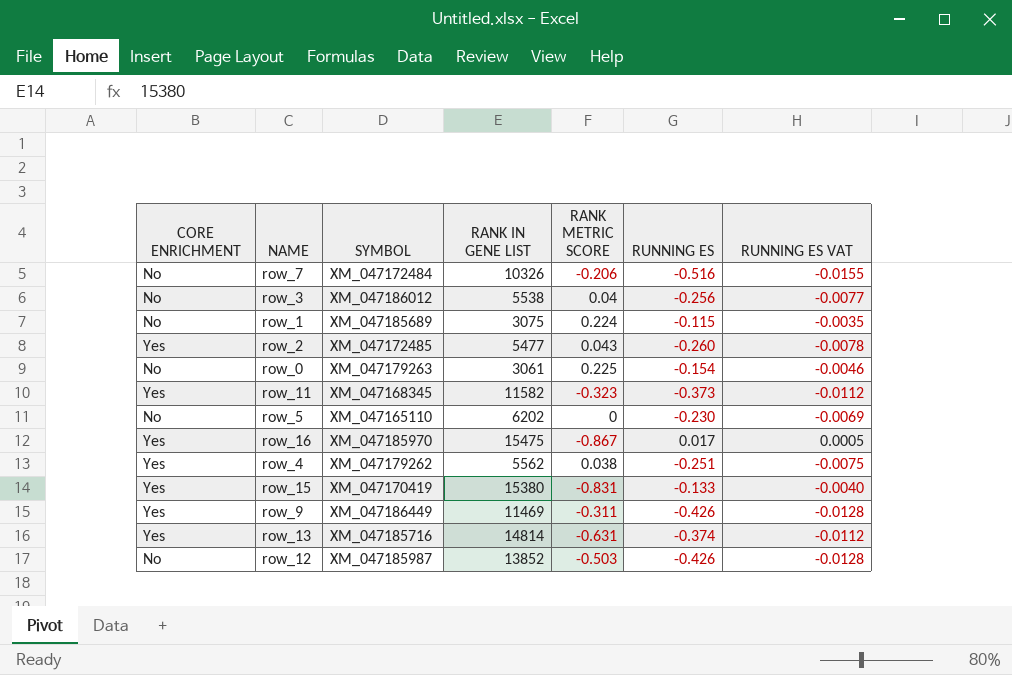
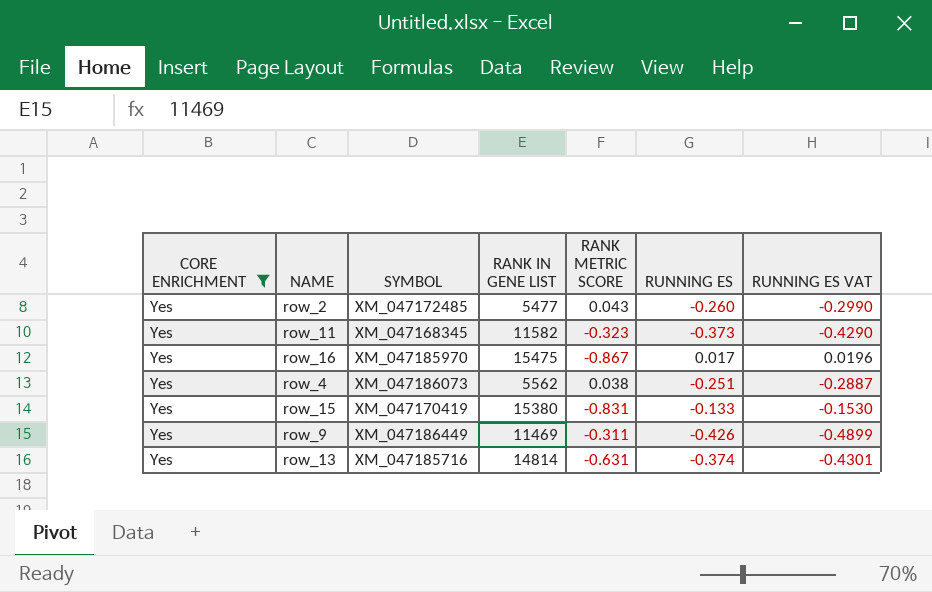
filter: none -> CORE ENRICHMENT = Yes
column RUNNING ES VAT | formula: [RUNNING ES] * 0.03 -> [RUNNING ES] * 1.15
row_4 | SYMBOL: XM_047179262 -> XM_047186073

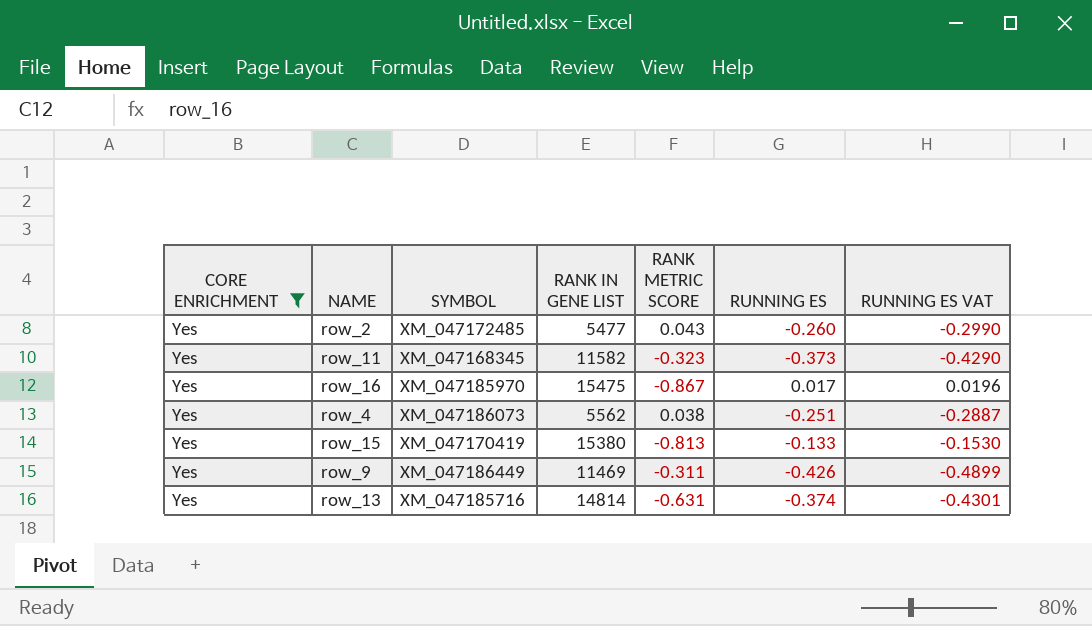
row_15 | RANK METRIC SCORE: -0.831 -> -0.813

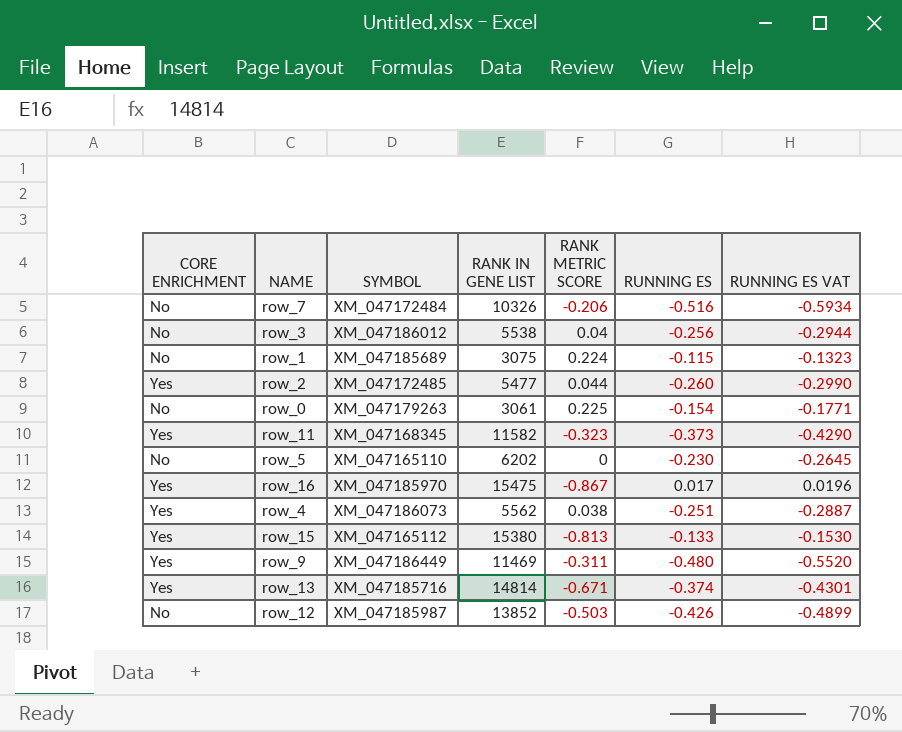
filter: CORE ENRICHMENT = Yes -> none
row_2 | RANK METRIC SCORE: 0.043 -> 0.044
row_15 | SYMBOL: XM_047170419 -> XM_047165112
row_9 | RUNNING ES: -0.426 -> -0.480
row_9 | RUNNING ES VAT: -0.4899 -> -0.5520
row_13 | RANK METRIC SCORE: -0.631 -> -0.671

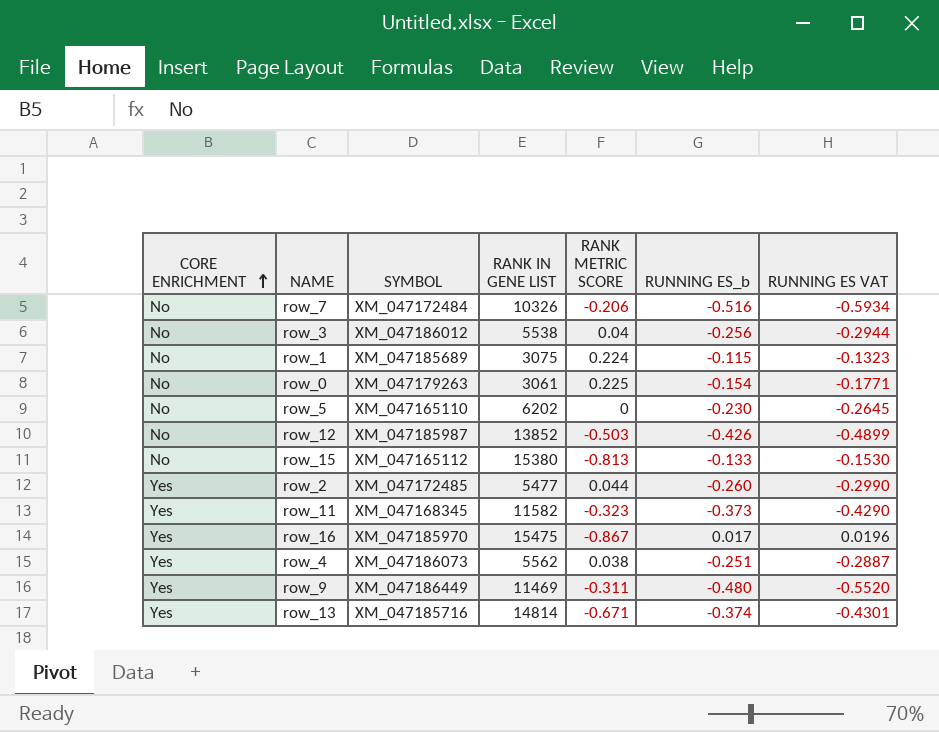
row order: none -> CORE ENRICHMENT ascending
column name: RUNNING ES -> RUNNING ES_b
row_15 | CORE ENRICHMENT: Yes -> No

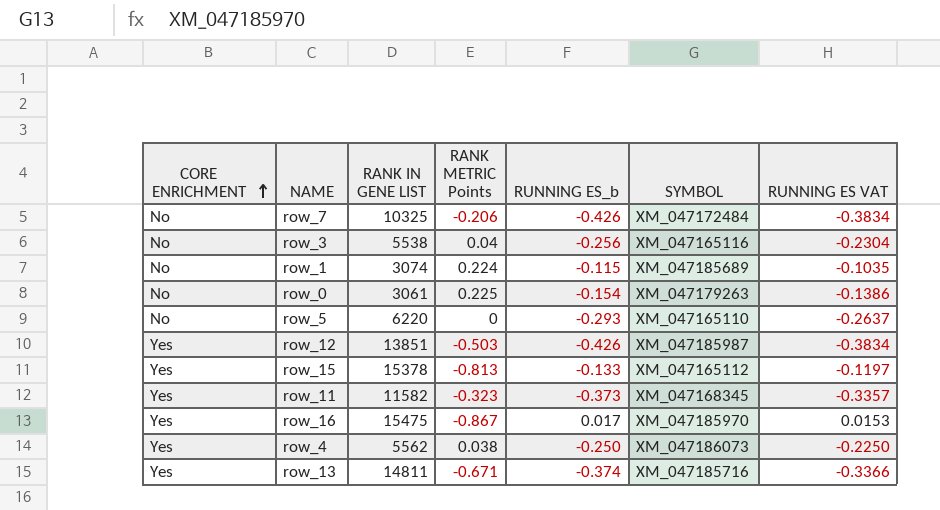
column name: RANK METRIC SCORE -> RANK METRIC Points
column SYMBOL | position: 3 -> 6
column RUNNING ES VAT | formula: [RUNNING ES_b] * 1.15 -> [RUNNING ES_b] * 0.9
row row_2: Yes | XM_047172485 | 5477 | 0.044 | -0.260 | -0.2990 -> none
row row_9: Yes | XM_047186449 | 11469 | -0.311 | -0.480 | -0.5520 -> none
row_7 | RANK IN GENE LIST: 10326 -> 10325
row_7 | RUNNING ES_b: -0.516 -> -0.426
row_3 | SYMBOL: XM_047186012 -> XM_047165116
row_1 | RANK IN GENE LIST: 3075 -> 3074
row_5 | RANK IN GENE LIST: 6202 -> 6220
row_5 | RUNNING ES_b: -0.230 -> -0.293
row_12 | CORE ENRICHMENT: No -> Yes
row_12 | RANK IN GENE LIST: 13852 -> 13851
row_15 | CORE ENRICHMENT: No -> Yes
row_15 | RANK IN GENE LIST: 15380 -> 15378
row_4 | RUNNING ES_b: -0.251 -> -0.250
row_13 | RANK IN GENE LIST: 14814 -> 14811

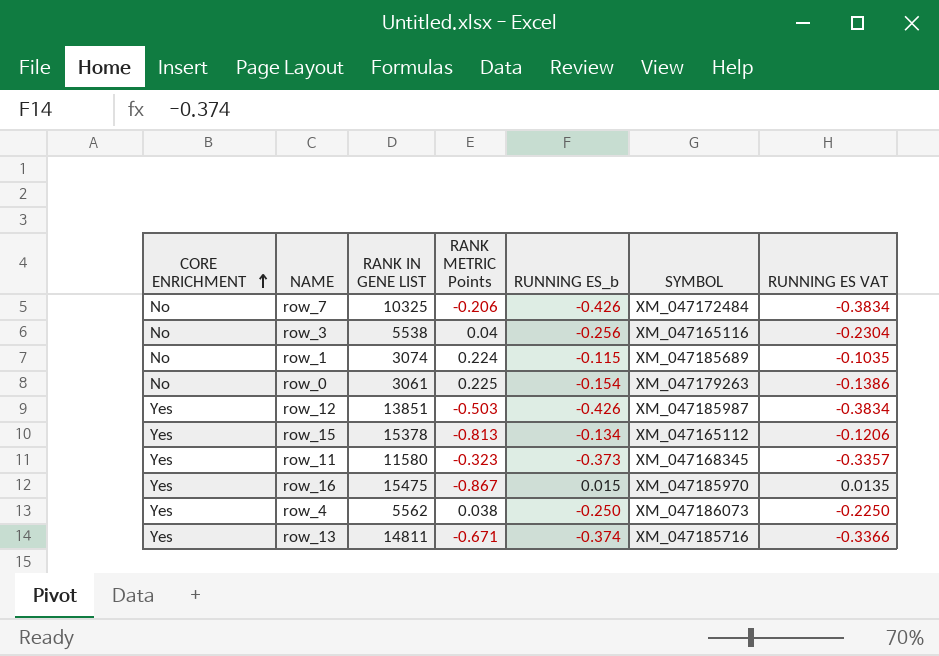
row row_5: No | 6220 | 0 | -0.293 | XM_047165110 | -0.2637 -> none
row_15 | RUNNING ES_b: -0.133 -> -0.134
row_15 | RUNNING ES VAT: -0.1197 -> -0.1206
row_11 | RANK IN GENE LIST: 11582 -> 11580
row_16 | RUNNING ES_b: 0.017 -> 0.015
row_16 | RUNNING ES VAT: 0.0153 -> 0.0135

